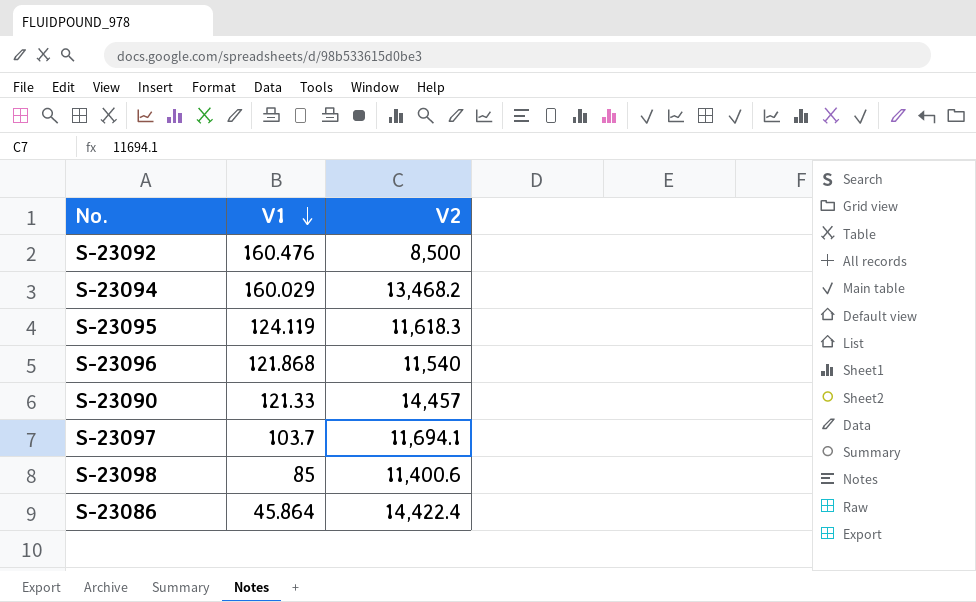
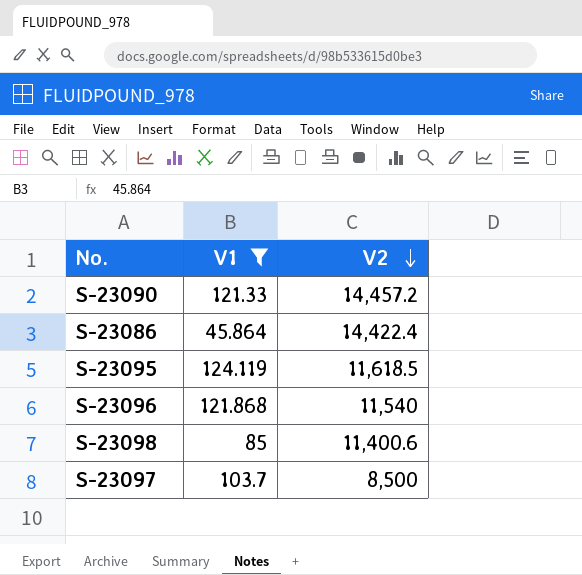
filter: none -> V1 <= 124.119
row order: V1 descending -> V2 descending
S-23090 | V2: 14,457 -> 14,457.2
S-23095 | V2: 11,618.3 -> 11,618.5
S-23097 | V2: 11,694.1 -> 8,500

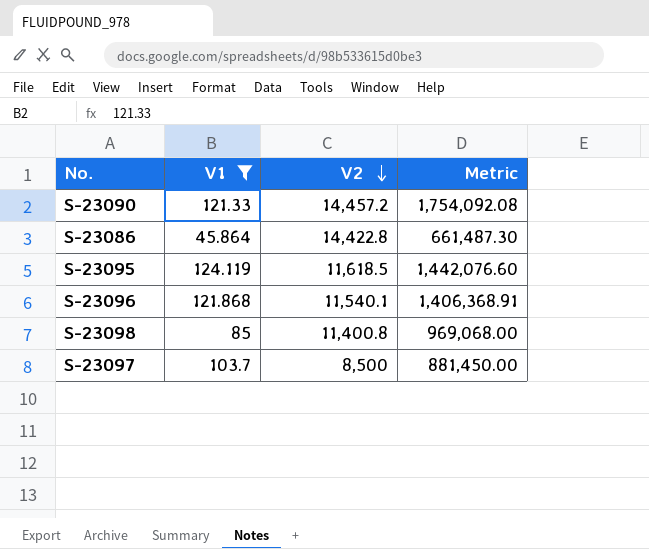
column Metric | formula: none -> [V1] * [V2]
S-23086 | V2: 14,422.4 -> 14,422.8
S-23096 | V2: 11,540 -> 11,540.1
S-23098 | V2: 11,400.6 -> 11,400.8

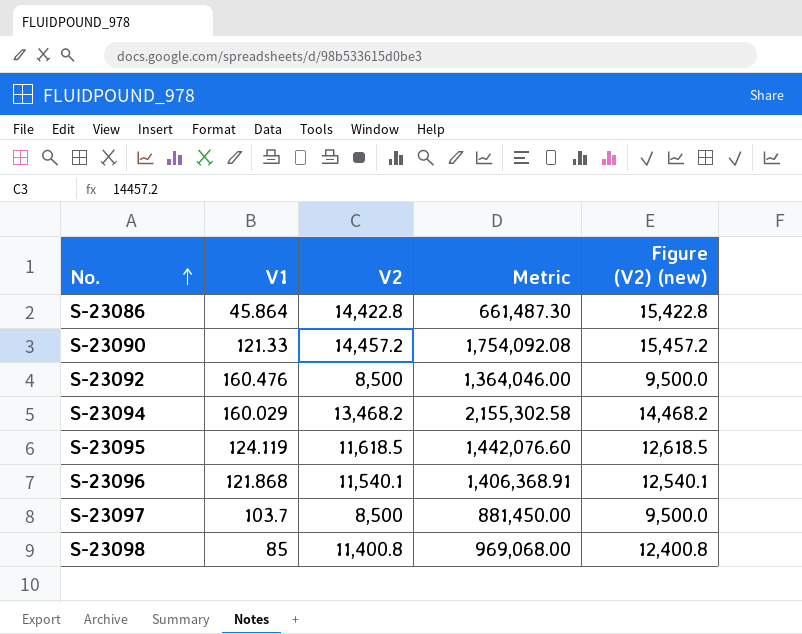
filter: V1 <= 124.119 -> none
row order: V2 descending -> No. ascending
column Figure (V2) (new) | formula: none -> [V2] + 1000

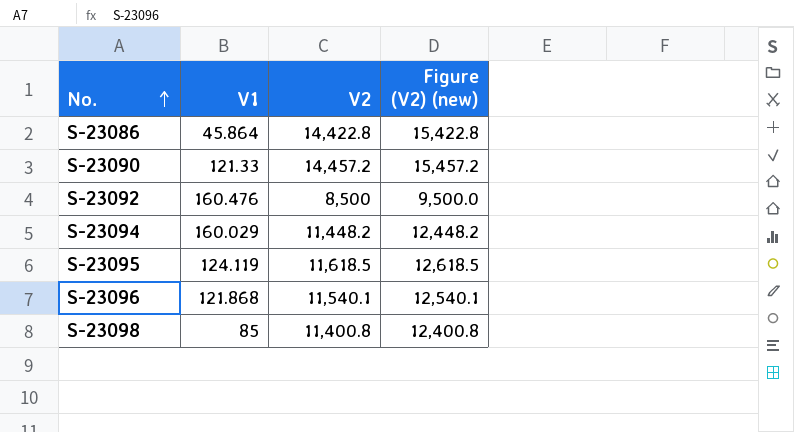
column Metric | formula: [V1] * [V2] -> none
row S-23097: 103.7 | 8,500 | 881,450.00 | 9,500.0 -> none
S-23094 | V2: 13,468.2 -> 11,448.2
S-23094 | Figure (V2) (new): 14,468.2 -> 12,448.2

